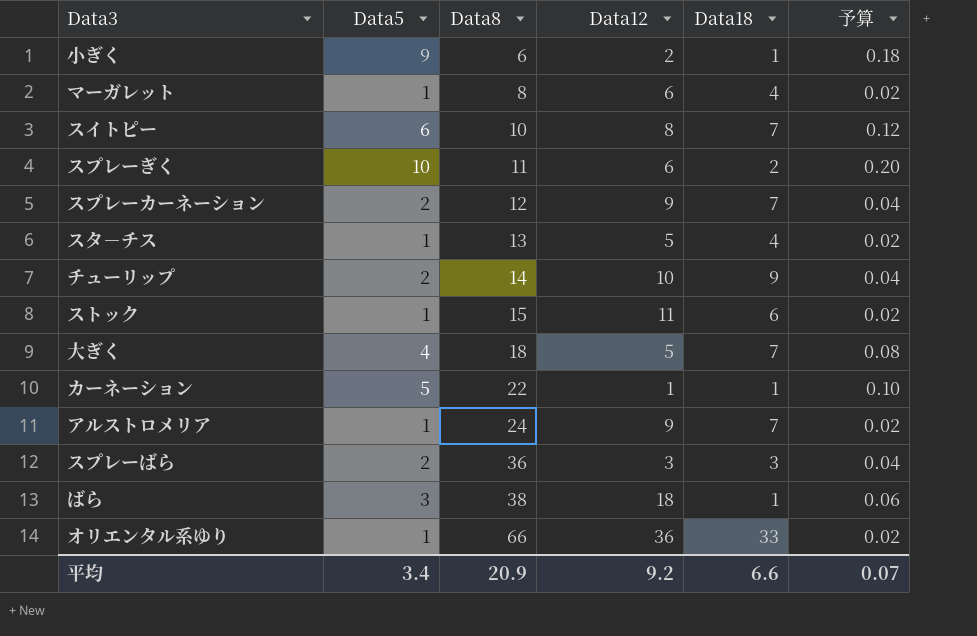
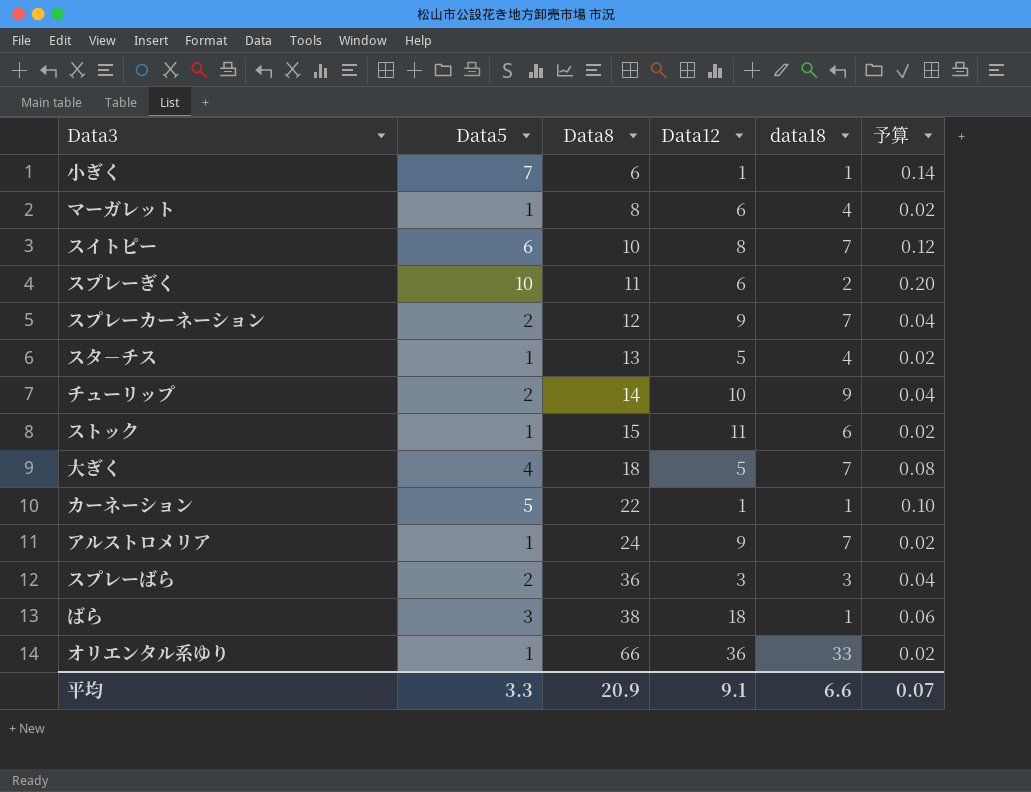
column name: Data18 -> data18
小ぎく | Data5: 9 -> 7
小ぎく | Data12: 2 -> 1
小ぎく | 予算: 0.18 -> 0.14
平均 | Data5: 3.4 -> 3.3
平均 | Data12: 9.2 -> 9.1

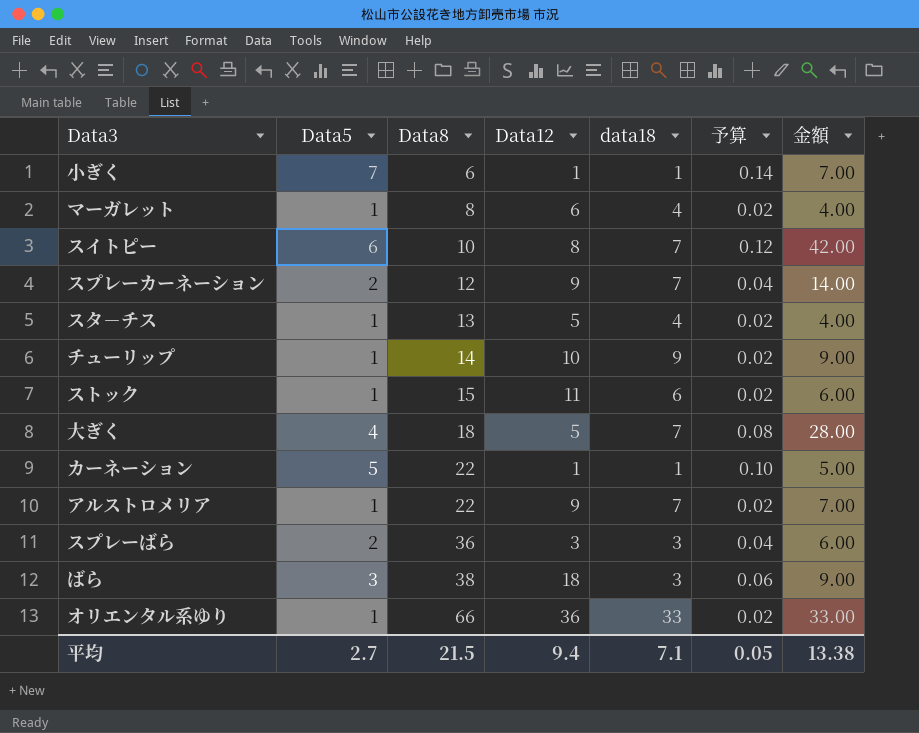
column 金額 | formula: none -> [Data5] * [data18]
row スプレーぎく: 10 | 11 | 6 | 2 | 0.20 -> none
チューリップ | Data5: 2 -> 1
チューリップ | 予算: 0.04 -> 0.02
アルストロメリア | Data8: 24 -> 22
ばら | data18: 1 -> 3
平均 | Data5: 3.3 -> 2.7
平均 | Data8: 20.9 -> 21.5
平均 | Data12: 9.1 -> 9.4
平均 | data18: 6.6 -> 7.1
平均 | 予算: 0.07 -> 0.05

